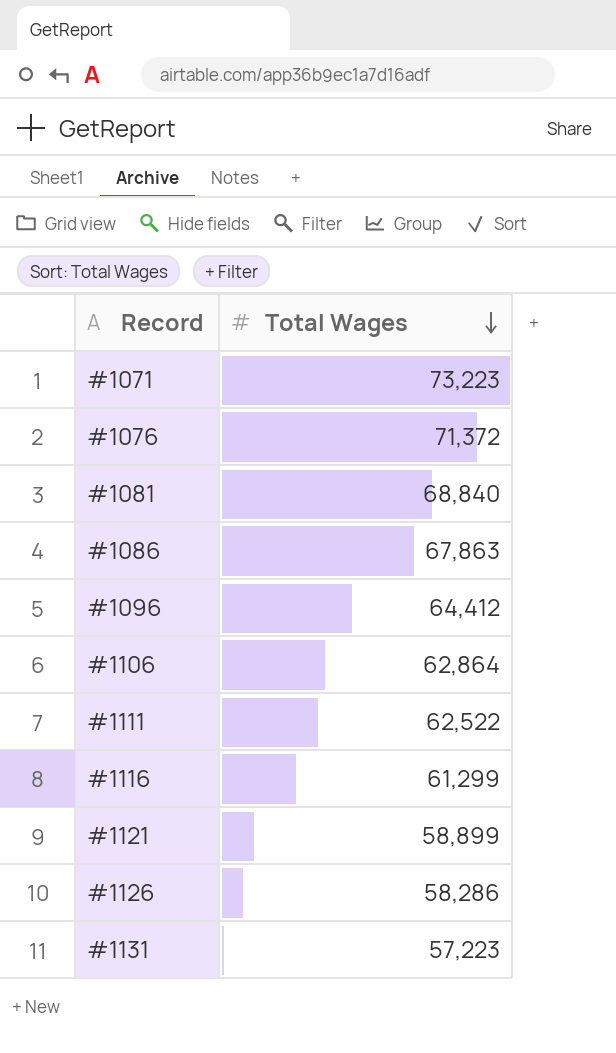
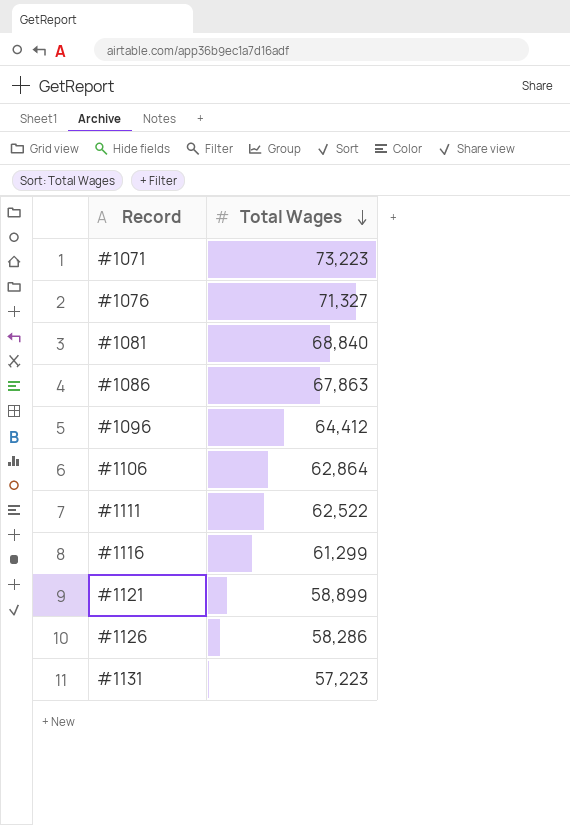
#1076 | Total Wages: 71,372 -> 71,327

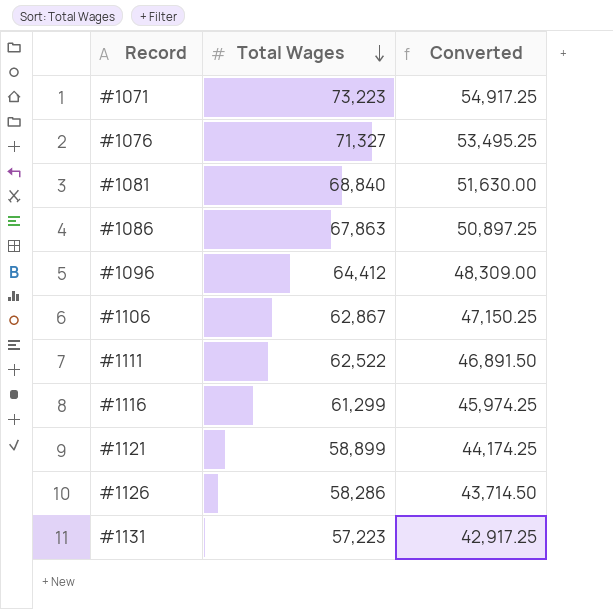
column Converted | formula: none -> [Total Wages] * 0.75
#1106 | Total Wages: 62,864 -> 62,867

